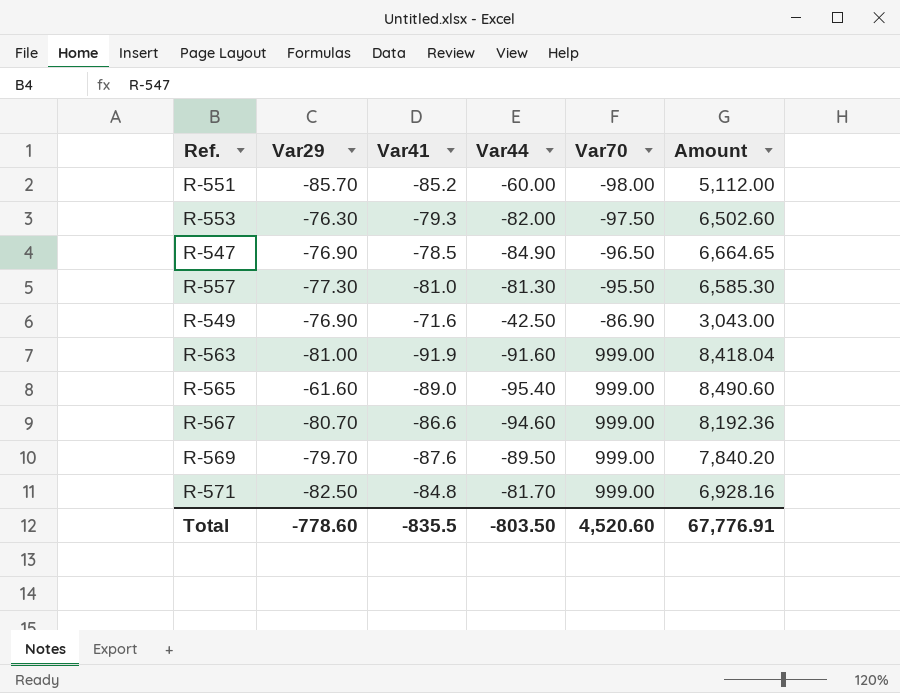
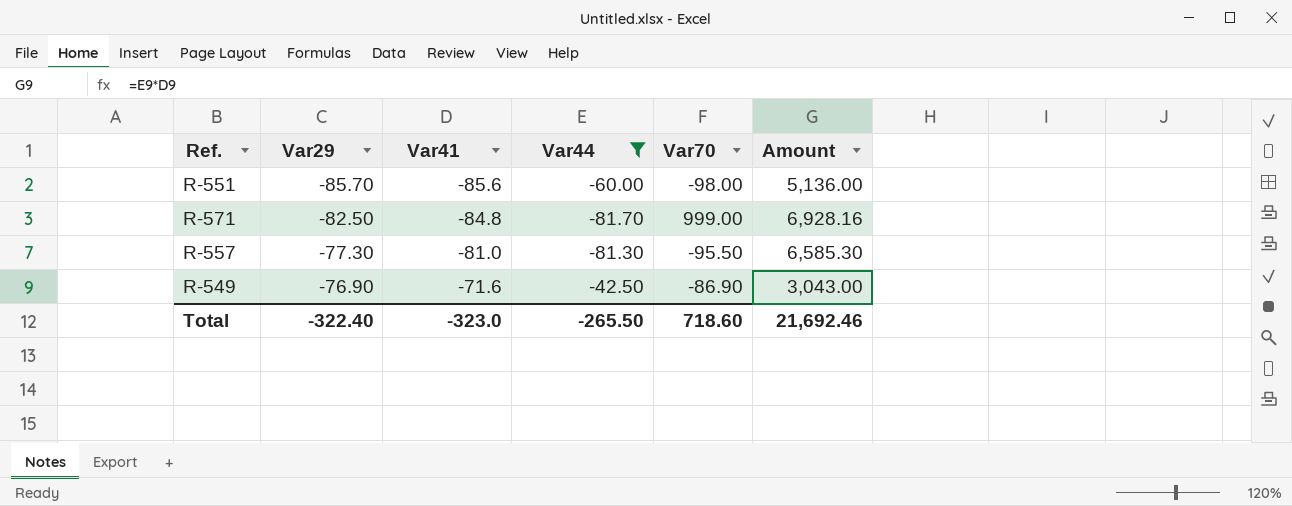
filter: none -> Var44 >= -81.70
row order: Var70 ascending -> Var29 ascending
R-551 | Var41: -85.2 -> -85.6
R-551 | Amount: 5,112.00 -> 5,136.00
Total | Var29: -778.60 -> -322.40
Total | Var41: -835.5 -> -323.0
Total | Var44: -803.50 -> -265.50
Total | Var70: 4,520.60 -> 718.60
Total | Amount: 67,776.91 -> 21,692.46

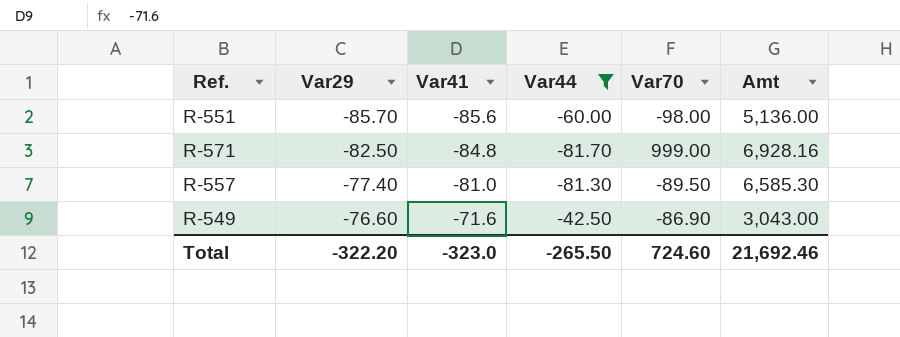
column name: Amount -> Amt
R-557 | Var29: -77.30 -> -77.40
R-557 | Var70: -95.50 -> -89.50
R-549 | Var29: -76.90 -> -76.60
Total | Var29: -322.40 -> -322.20
Total | Var70: 718.60 -> 724.60

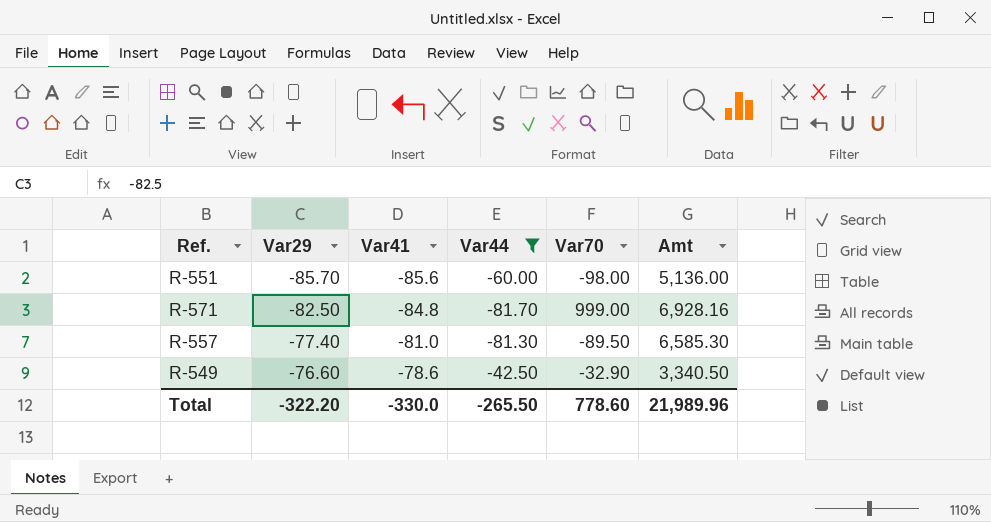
R-549 | Var41: -71.6 -> -78.6
R-549 | Var70: -86.90 -> -32.90
R-549 | Amt: 3,043.00 -> 3,340.50
Total | Var41: -323.0 -> -330.0
Total | Var70: 724.60 -> 778.60
Total | Amt: 21,692.46 -> 21,989.96

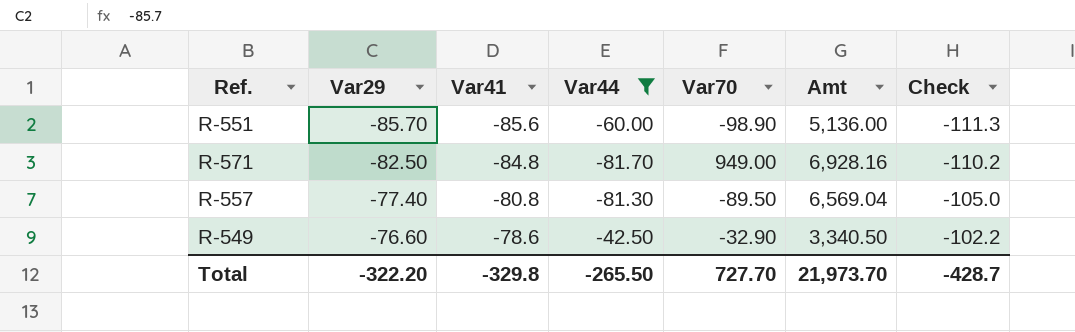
column Check | formula: none -> [Var41] * 1.3
R-551 | Var70: -98.00 -> -98.90
R-571 | Var70: 999.00 -> 949.00
R-557 | Var41: -81.0 -> -80.8
R-557 | Amt: 6,585.30 -> 6,569.04
Total | Var41: -330.0 -> -329.8
Total | Var70: 778.60 -> 727.70
Total | Amt: 21,989.96 -> 21,973.70

